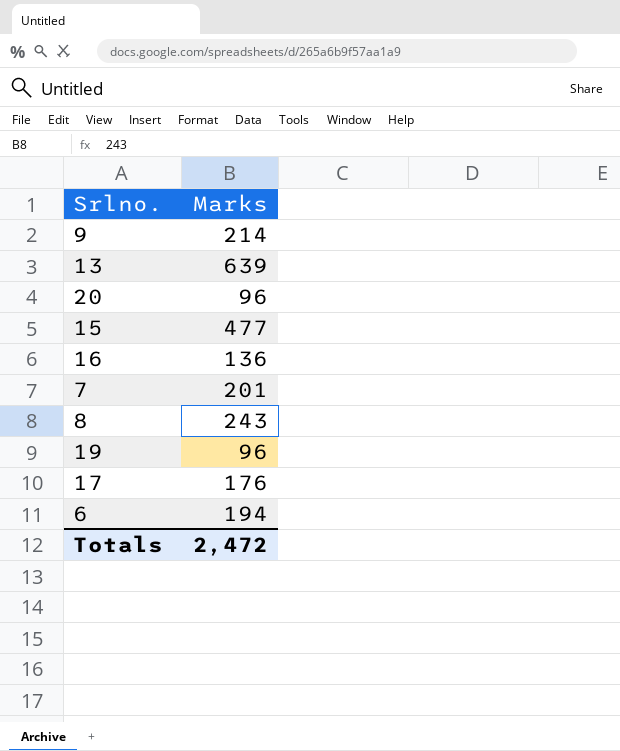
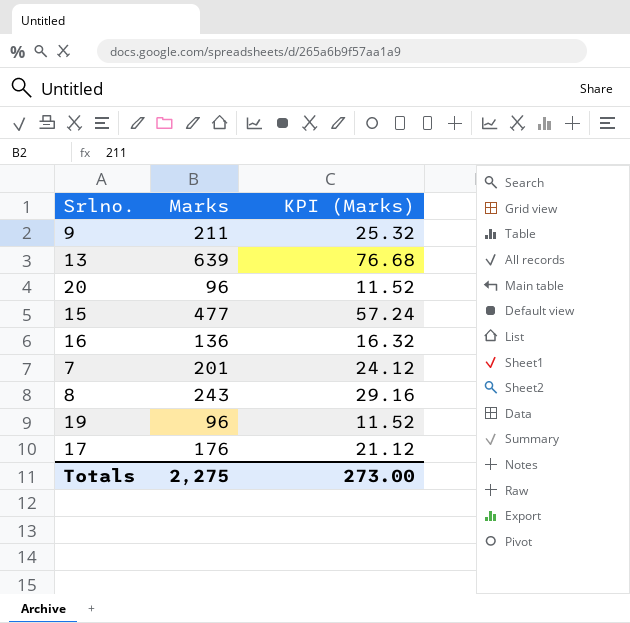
column KPI (Marks) | formula: none -> [Marks] * 0.12
row 6: 194 -> none
9 | Marks: 214 -> 211
Totals | Marks: 2,472 -> 2,275

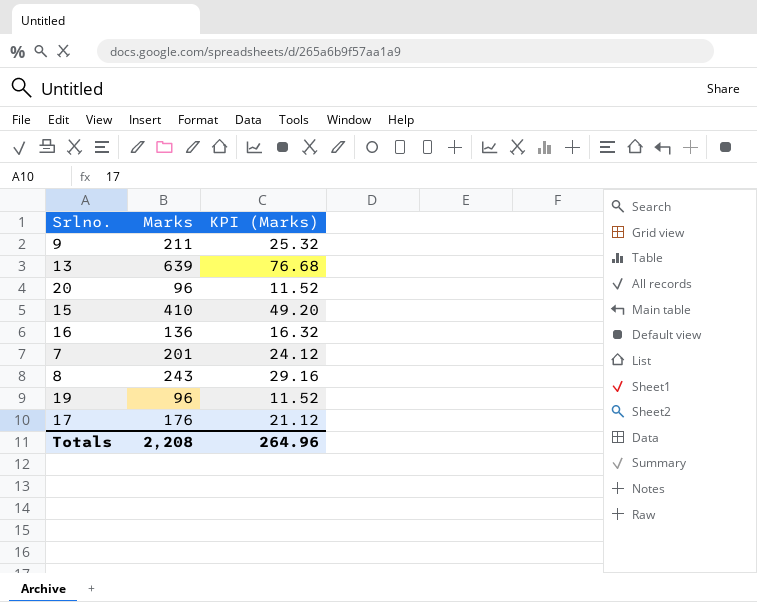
15 | Marks: 477 -> 410
15 | KPI (Marks): 57.24 -> 49.20
Totals | Marks: 2,275 -> 2,208
Totals | KPI (Marks): 273.00 -> 264.96

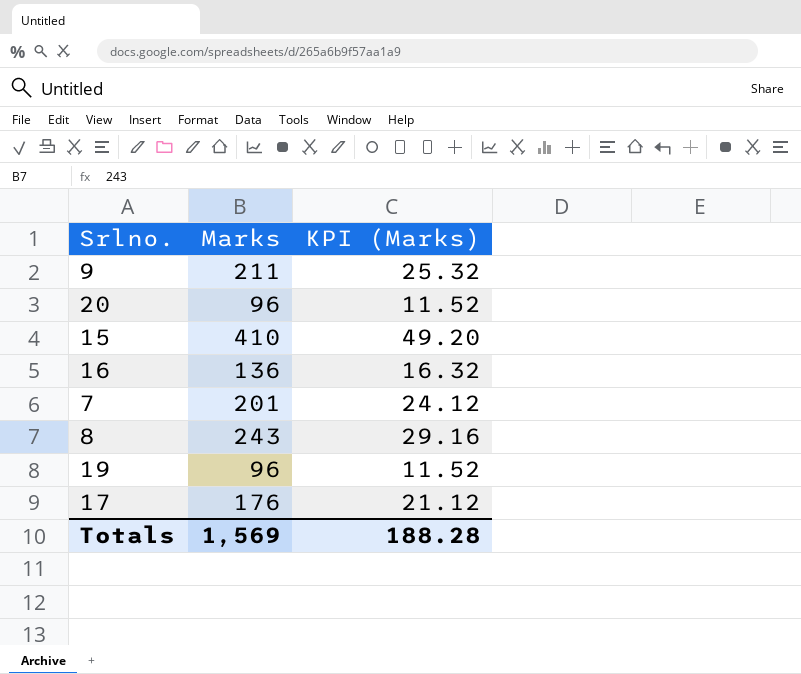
row 13: 639 | 76.68 -> none
Totals | Marks: 2,208 -> 1,569
Totals | KPI (Marks): 264.96 -> 188.28

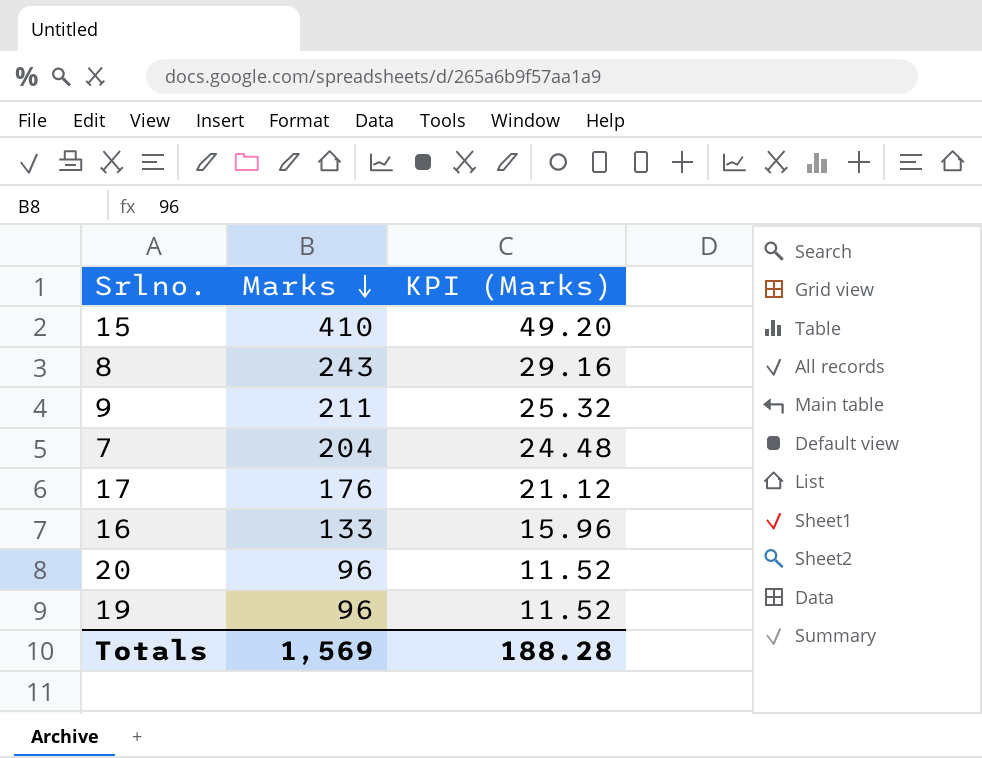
row order: none -> Marks descending
7 | Marks: 201 -> 204
7 | KPI (Marks): 24.12 -> 24.48
16 | Marks: 136 -> 133
16 | KPI (Marks): 16.32 -> 15.96

